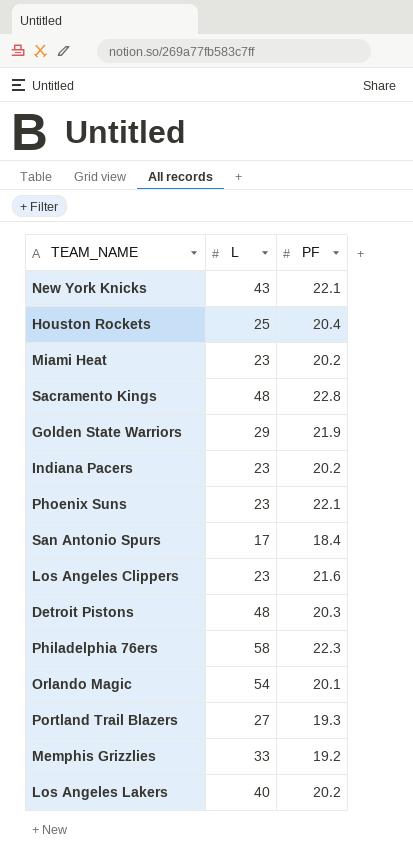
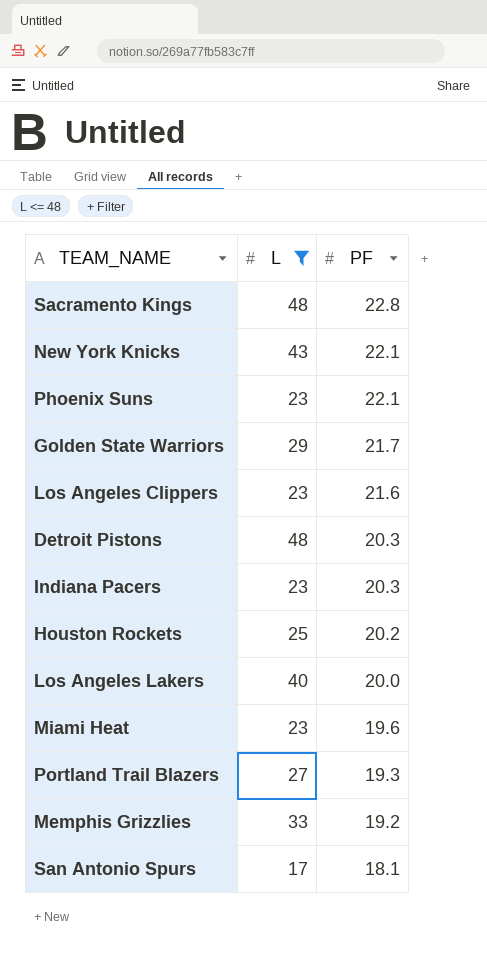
filter: none -> L <= 48
row order: none -> PF descending
Golden State Warriors | PF: 21.9 -> 21.7
Indiana Pacers | PF: 20.2 -> 20.3
Houston Rockets | PF: 20.4 -> 20.2
Los Angeles Lakers | PF: 20.2 -> 20.0
Miami Heat | PF: 20.2 -> 19.6
San Antonio Spurs | PF: 18.4 -> 18.1

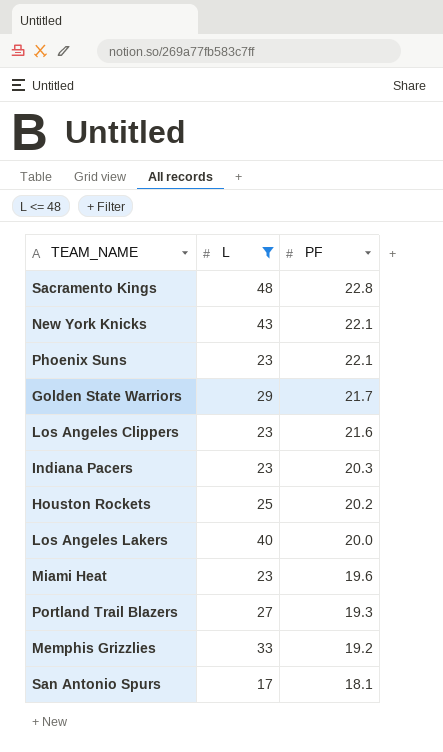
row Detroit Pistons: 48 | 20.3 -> none

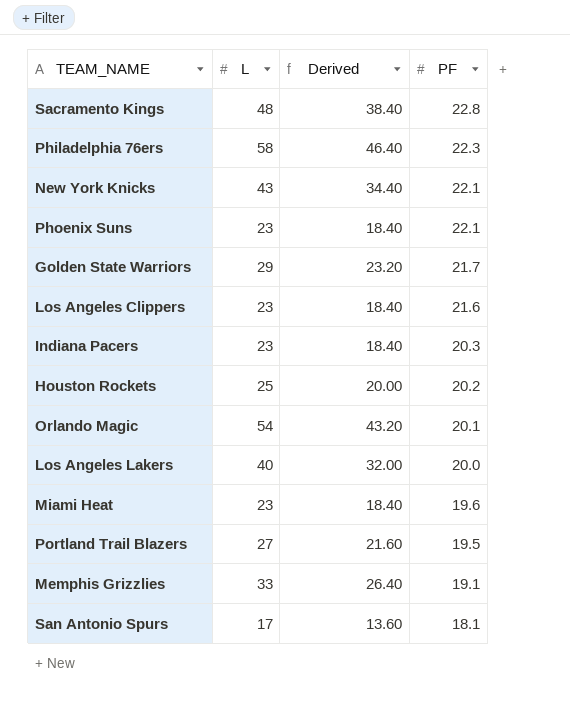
filter: L <= 48 -> none
column Derived | formula: none -> [L] * 0.8
Portland Trail Blazers | PF: 19.3 -> 19.5
Memphis Grizzlies | PF: 19.2 -> 19.1

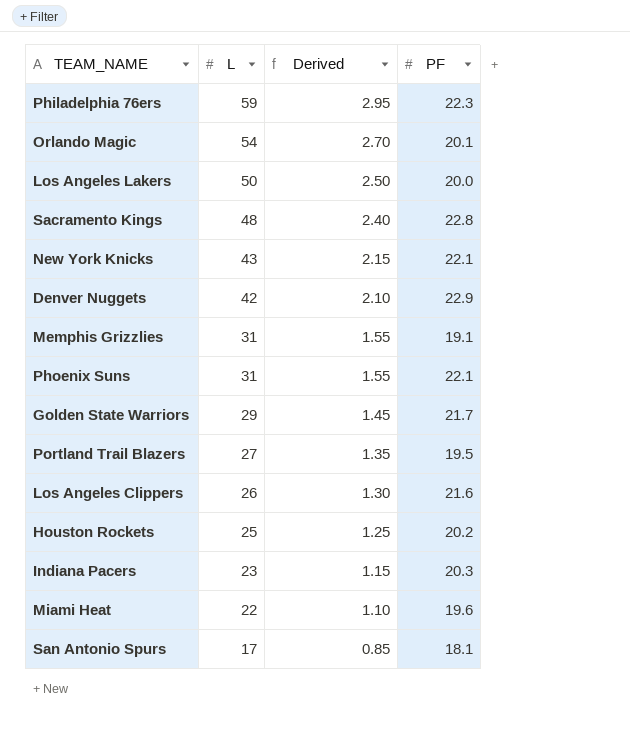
row order: PF descending -> L descending
column Derived | formula: [L] * 0.8 -> [L] * 0.05
Philadelphia 76ers | L: 58 -> 59
Los Angeles Lakers | L: 40 -> 50
row Denver Nuggets: none -> 42 | 2.10 | 22.9
Memphis Grizzlies | L: 33 -> 31
Phoenix Suns | L: 23 -> 31
Los Angeles Clippers | L: 23 -> 26
Miami Heat | L: 23 -> 22

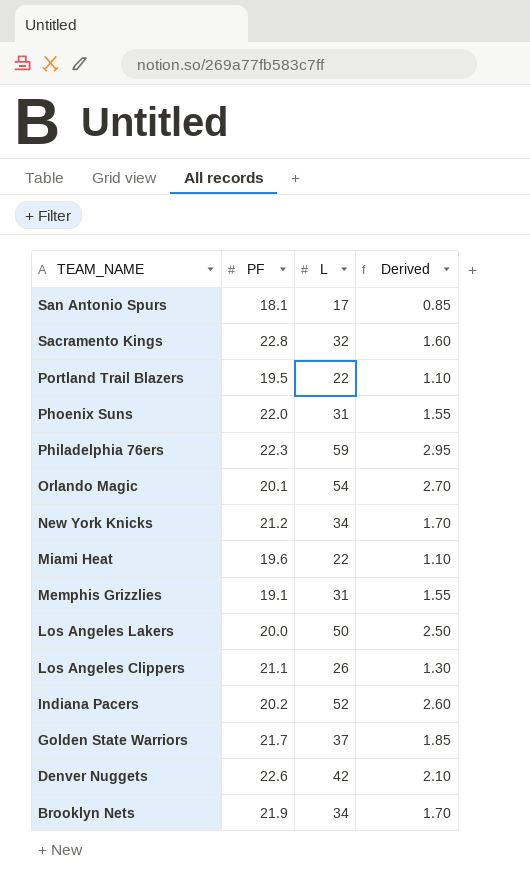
row order: L descending -> TEAM_NAME descending
column PF | position: 4 -> 2
row Houston Rockets: 25 | 1.25 | 20.2 -> none
Sacramento Kings | L: 48 -> 32
Sacramento Kings | Derived: 2.40 -> 1.60
Portland Trail Blazers | L: 27 -> 22
Portland Trail Blazers | Derived: 1.35 -> 1.10
Phoenix Suns | PF: 22.1 -> 22.0
New York Knicks | PF: 22.1 -> 21.2
New York Knicks | L: 43 -> 34
New York Knicks | Derived: 2.15 -> 1.70
Los Angeles Clippers | PF: 21.6 -> 21.1
Indiana Pacers | PF: 20.3 -> 20.2
Indiana Pacers | L: 23 -> 52
Indiana Pacers | Derived: 1.15 -> 2.60
Golden State Warriors | L: 29 -> 37
Golden State Warriors | Derived: 1.45 -> 1.85
Denver Nuggets | PF: 22.9 -> 22.6
row Brooklyn Nets: none -> 21.9 | 34 | 1.70

